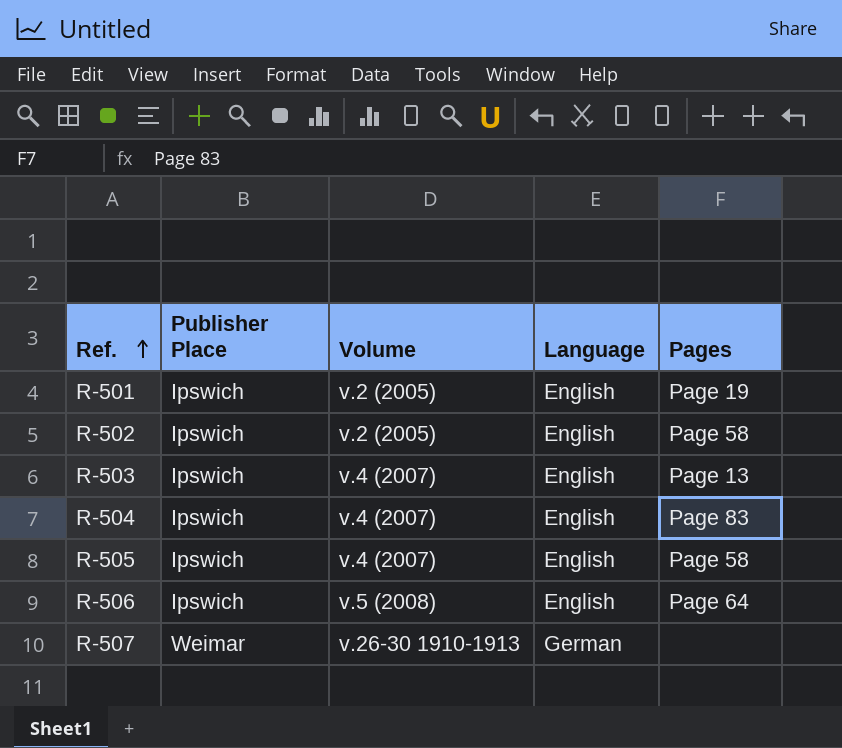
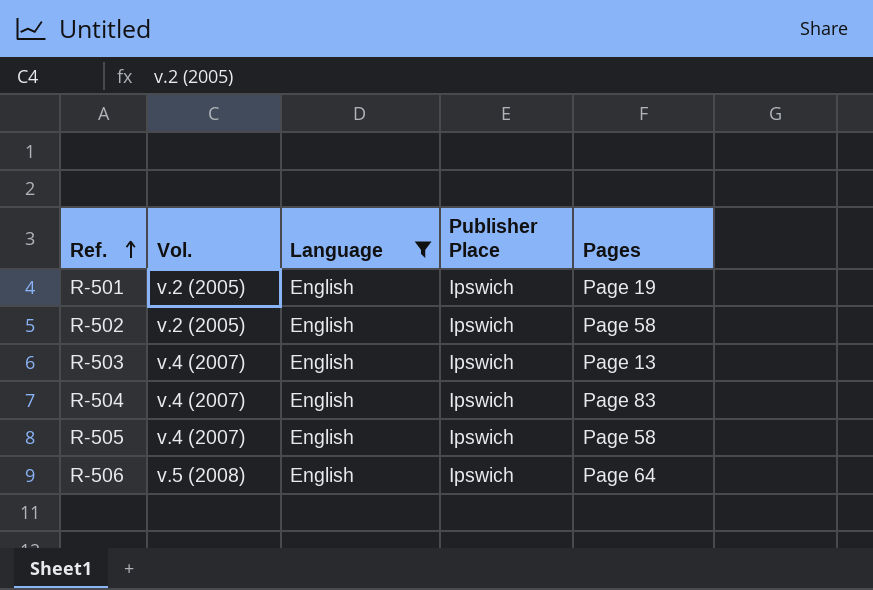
filter: none -> Language = English
column name: Volume -> Vol.
column Publisher Place | position: 2 -> 4

